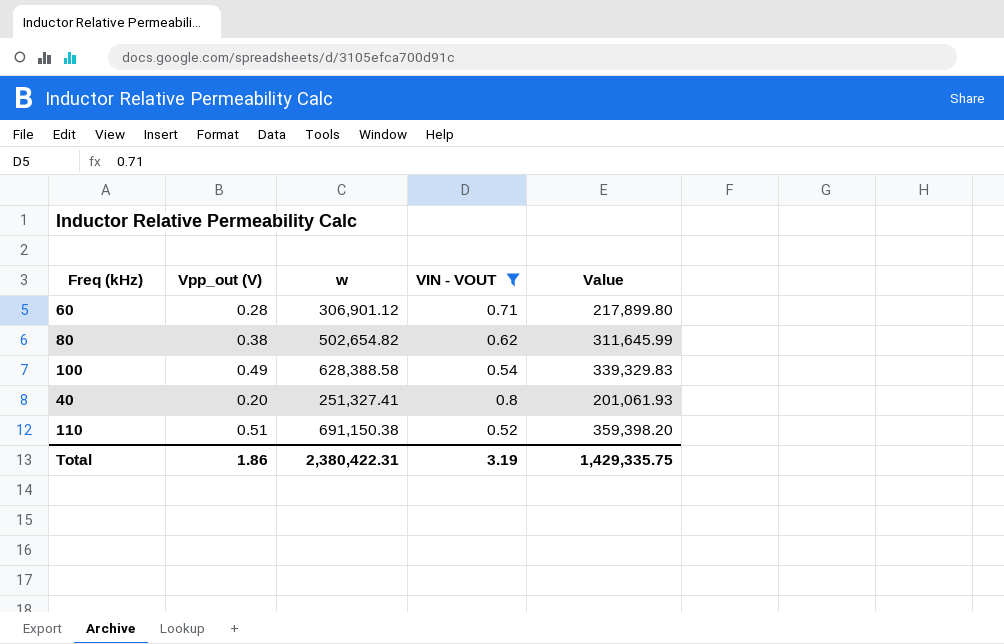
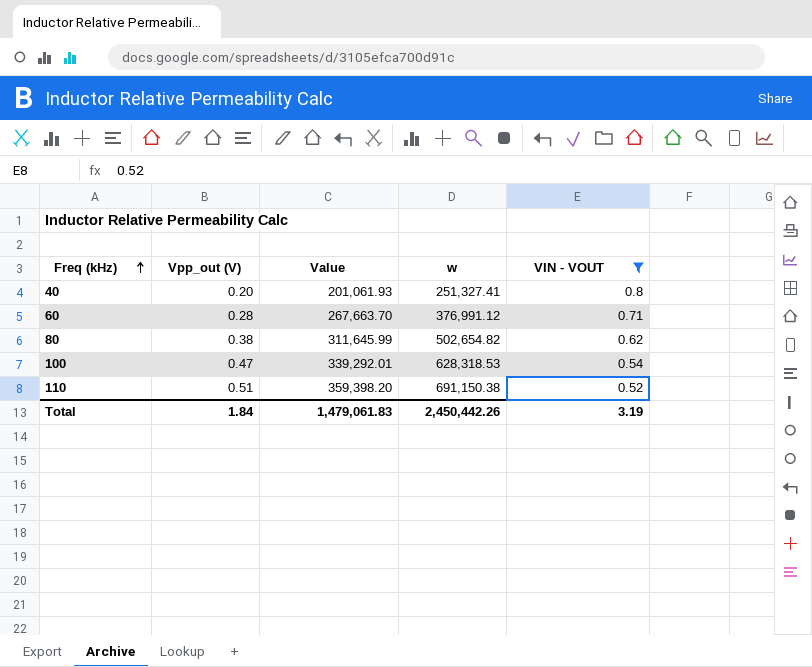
row order: none -> Freq (kHz) ascending
column Value | position: 5 -> 3
60 | Value: 217,899.80 -> 267,663.70
60 | w: 306,901.12 -> 376,991.12
100 | Vpp_out (V): 0.49 -> 0.47
100 | Value: 339,329.83 -> 339,292.01
100 | w: 628,388.58 -> 628,318.53
Total | Vpp_out (V): 1.86 -> 1.84
Total | Value: 1,429,335.75 -> 1,479,061.83
Total | w: 2,380,422.31 -> 2,450,442.26

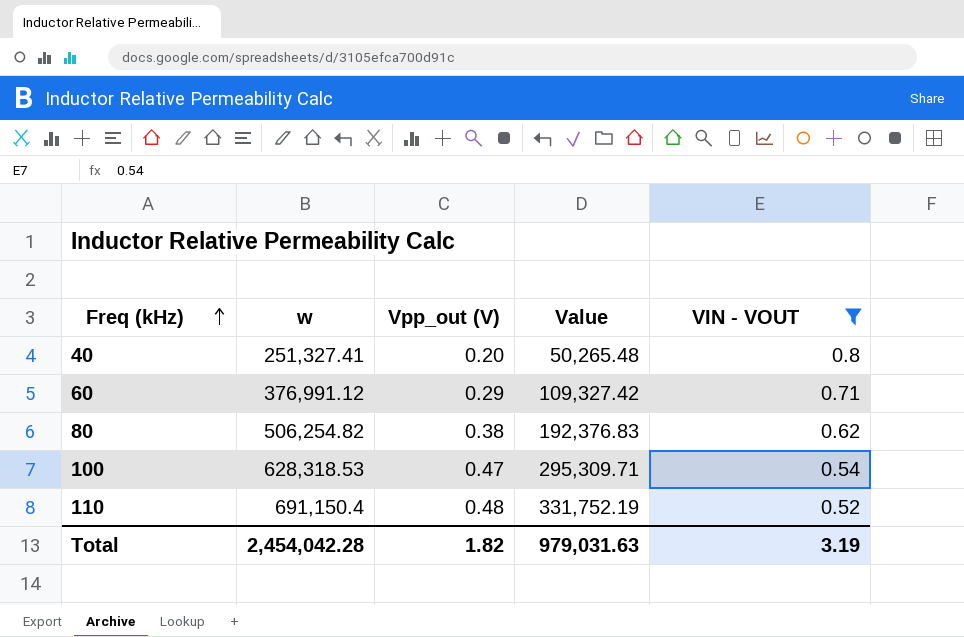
column w | position: 4 -> 2
column Value | formula: [w] * [VIN - VOUT] -> [w] * [Vpp_out (V)]
60 | Vpp_out (V): 0.28 -> 0.29
80 | w: 502,654.82 -> 506,254.82
110 | w: 691,150.38 -> 691,150.4
110 | Vpp_out (V): 0.51 -> 0.48
Total | w: 2,450,442.26 -> 2,454,042.28
Total | Vpp_out (V): 1.84 -> 1.82
Total | Value: 1,479,061.83 -> 979,031.63

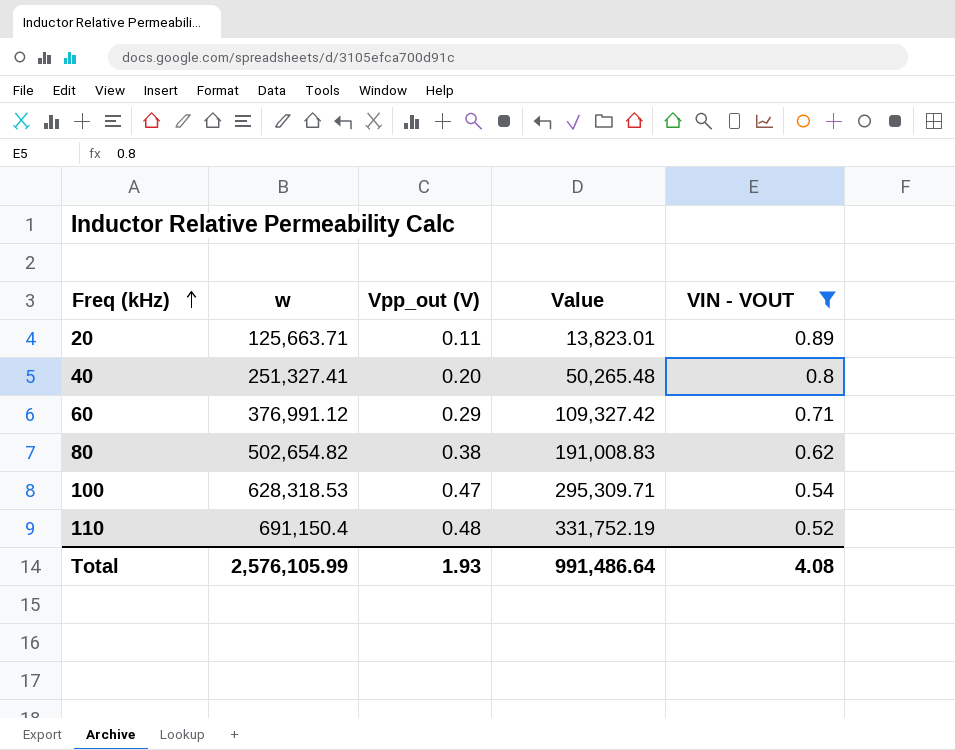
row 20: none -> 125,663.71 | 0.11 | 13,823.01 | 0.89
80 | w: 506,254.82 -> 502,654.82
80 | Value: 192,376.83 -> 191,008.83
Total | w: 2,454,042.28 -> 2,576,105.99
Total | Vpp_out (V): 1.82 -> 1.93
Total | Value: 979,031.63 -> 991,486.64
Total | VIN - VOUT: 3.19 -> 4.08

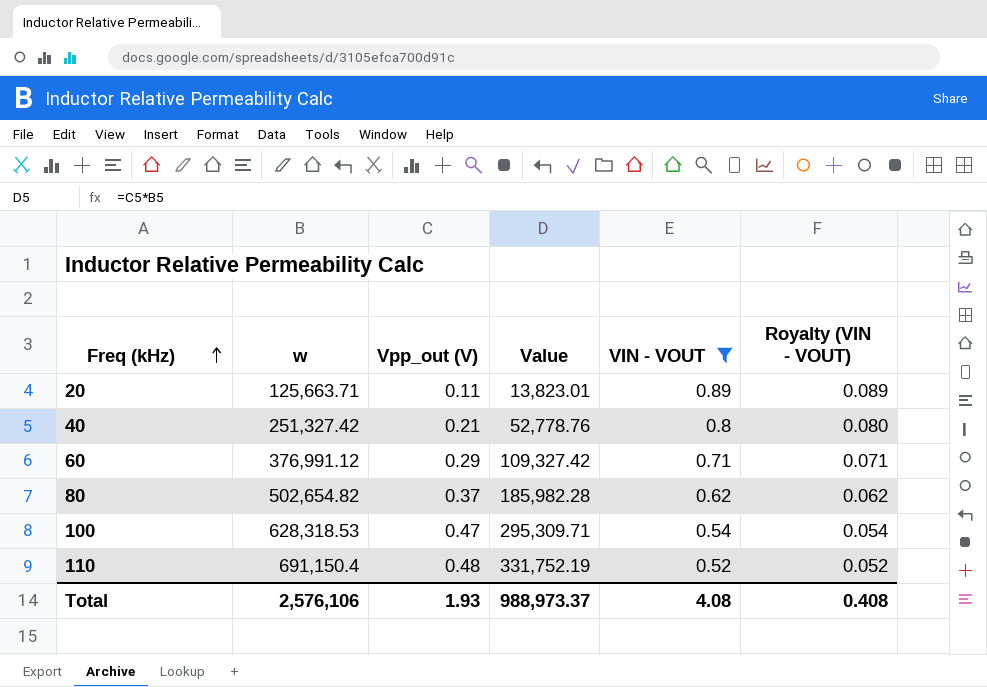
column Royalty (VIN - VOUT) | formula: none -> [VIN - VOUT] * 0.1
40 | w: 251,327.41 -> 251,327.42
40 | Vpp_out (V): 0.20 -> 0.21
40 | Value: 50,265.48 -> 52,778.76
80 | Vpp_out (V): 0.38 -> 0.37
80 | Value: 191,008.83 -> 185,982.28
Total | w: 2,576,105.99 -> 2,576,106
Total | Value: 991,486.64 -> 988,973.37

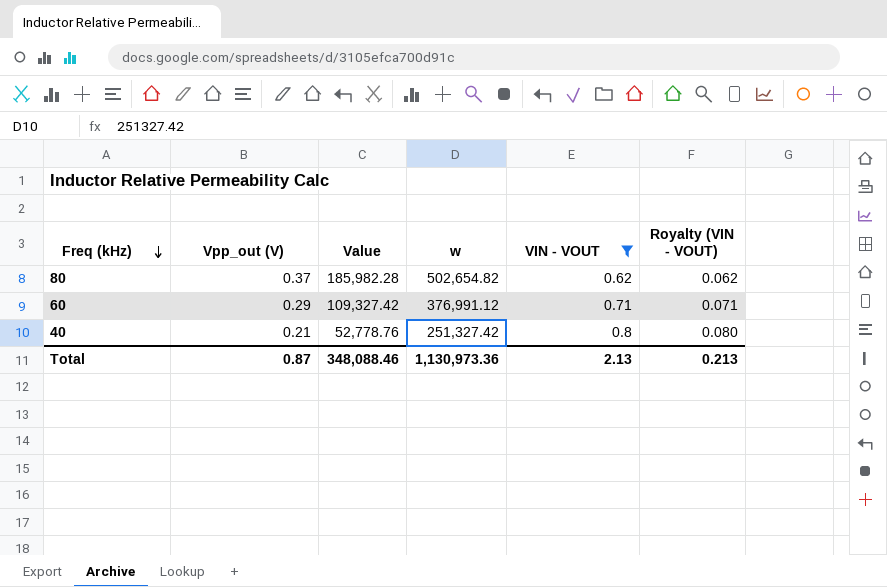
row order: Freq (kHz) ascending -> Freq (kHz) descending
column w | position: 2 -> 4
row 20: 125,663.71 | 0.11 | 13,823.01 | 0.89 | 0.089 -> none
row 100: 628,318.53 | 0.47 | 295,309.71 | 0.54 | 0.054 -> none
row 110: 691,150.4 | 0.48 | 331,752.19 | 0.52 | 0.052 -> none
Total | Vpp_out (V): 1.93 -> 0.87
Total | Value: 988,973.37 -> 348,088.46
Total | w: 2,576,106 -> 1,130,973.36
Total | VIN - VOUT: 4.08 -> 2.13
Total | Royalty (VIN - VOUT): 0.408 -> 0.213

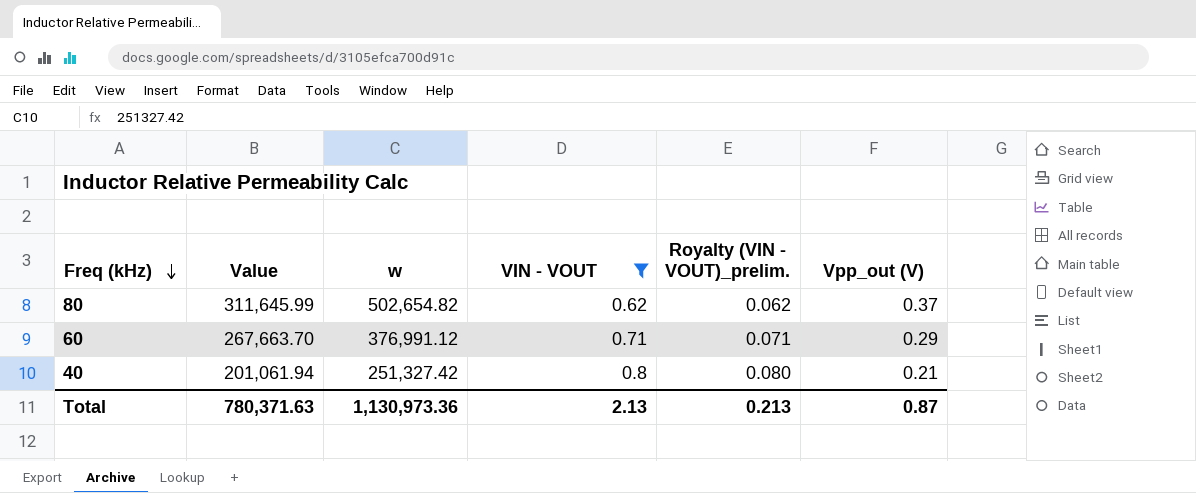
column Value | formula: [Vpp_out (V)] * [w] -> [w] * [VIN - VOUT]
column name: Royalty (VIN - VOUT) -> Royalty (VIN - VOUT)_prelim.
column Vpp_out (V) | position: 2 -> 6
Total | Value: 348,088.46 -> 780,371.63

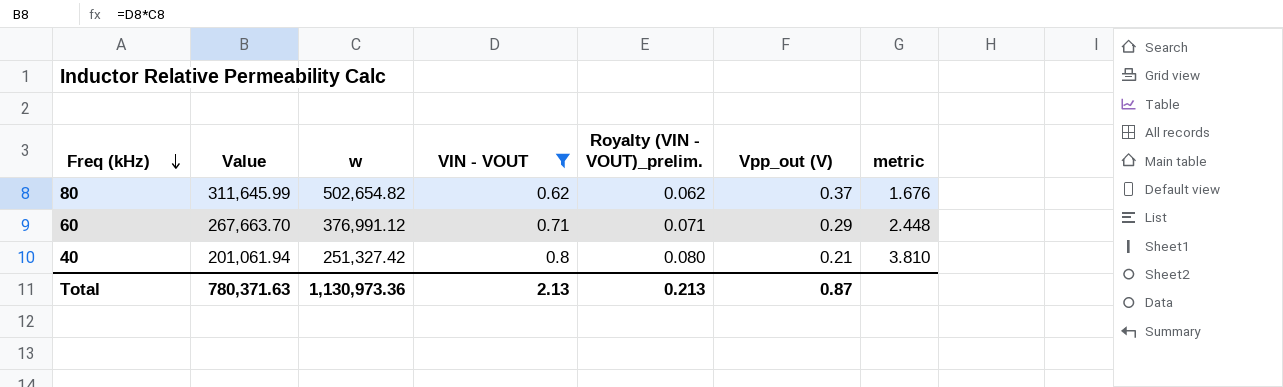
column metric | formula: none -> [VIN - VOUT] / [Vpp_out (V)]

